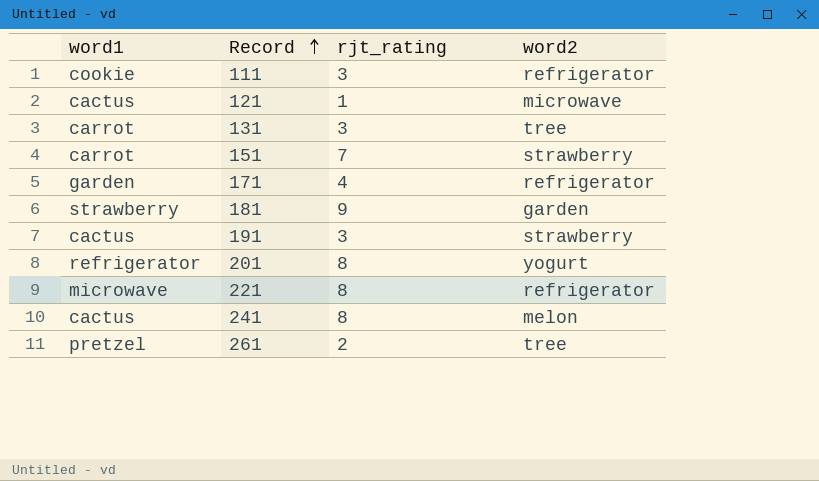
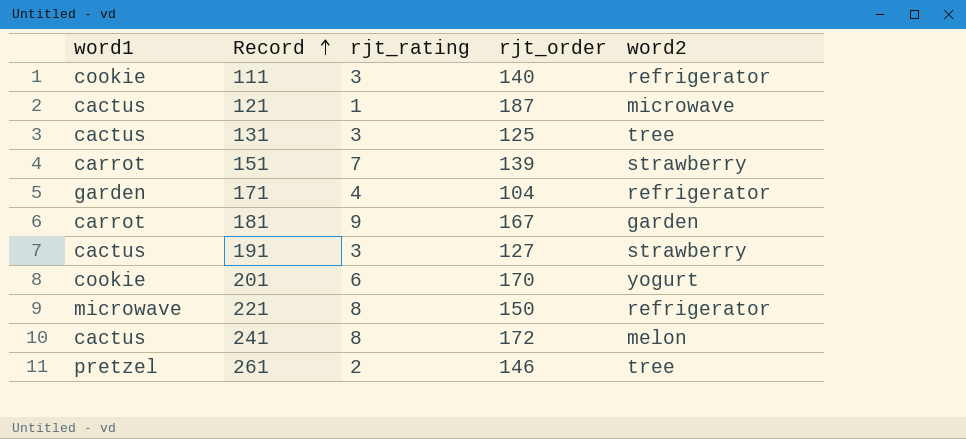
column rjt_order | position: none -> 4
131 | word1: carrot -> cactus
181 | word1: strawberry -> carrot
201 | word1: refrigerator -> cookie
201 | rjt_rating: 8 -> 6

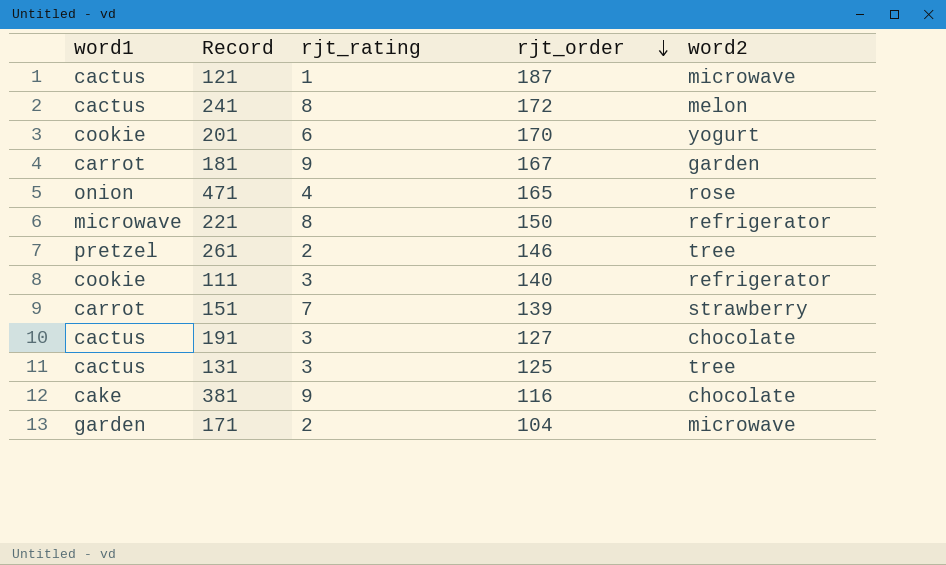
row order: Record ascending -> rjt_order descending
row 471: none -> onion | 4 | 165 | rose
191 | word2: strawberry -> chocolate
row 381: none -> cake | 9 | 116 | chocolate
171 | rjt_rating: 4 -> 2
171 | word2: refrigerator -> microwave

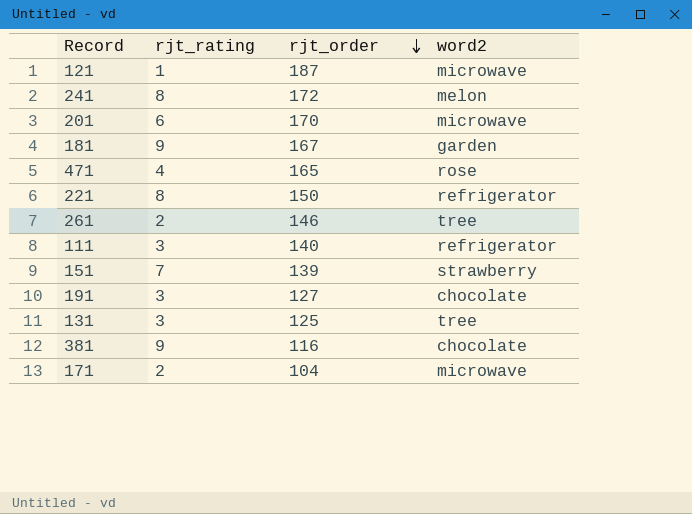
column word1 | position: 1 -> none
201 | word2: yogurt -> microwave

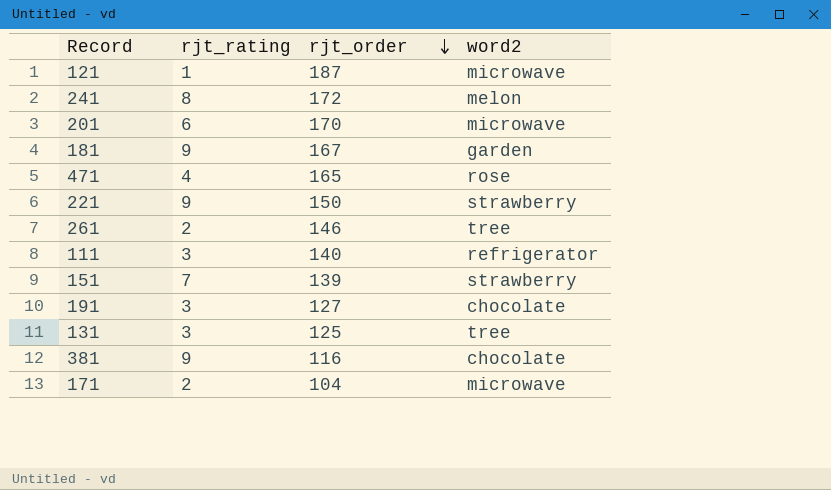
221 | rjt_rating: 8 -> 9
221 | word2: refrigerator -> strawberry

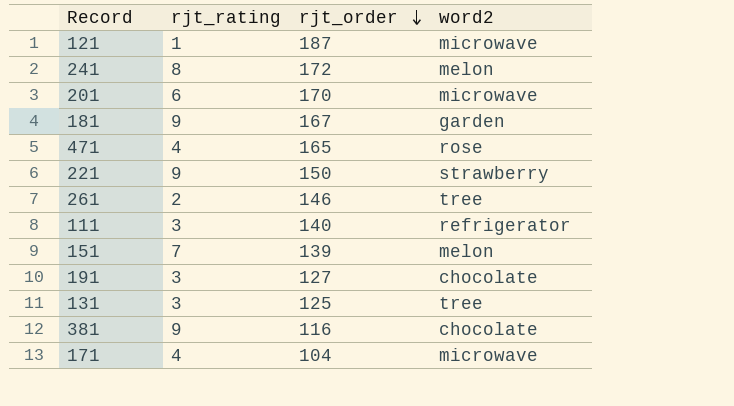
151 | word2: strawberry -> melon
171 | rjt_rating: 2 -> 4

